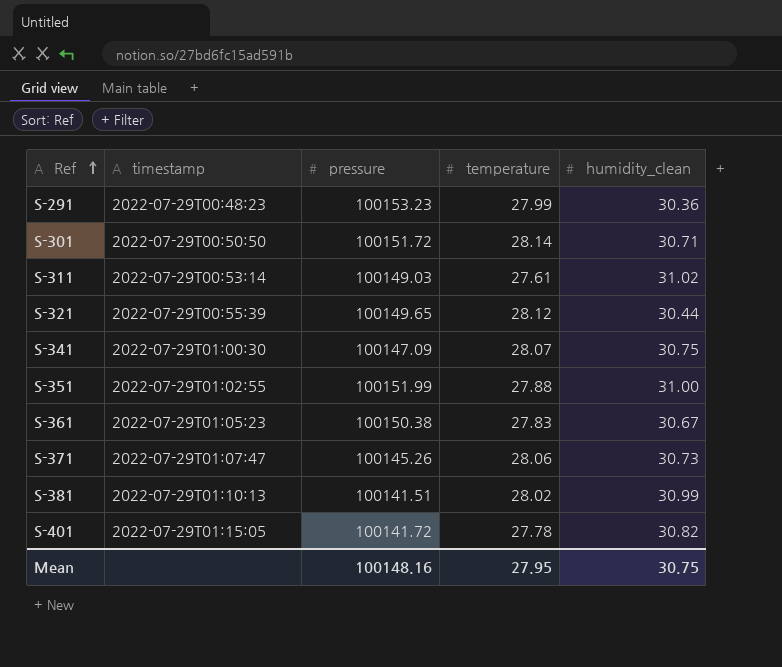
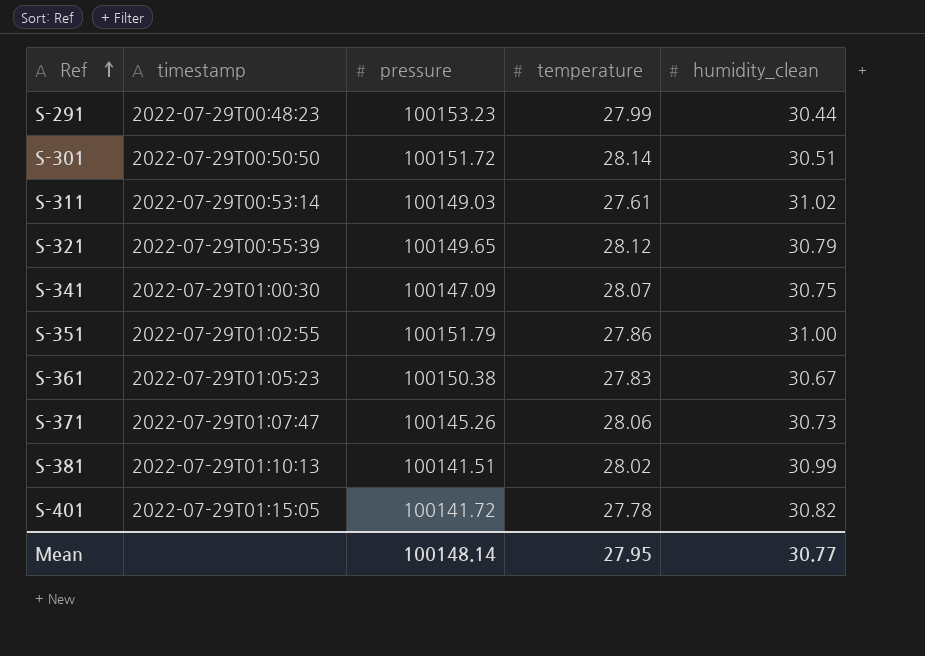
S-291 | humidity_clean: 30.36 -> 30.44
S-301 | humidity_clean: 30.71 -> 30.51
S-321 | humidity_clean: 30.44 -> 30.79
S-351 | pressure: 100151.99 -> 100151.79
S-351 | temperature: 27.88 -> 27.86
Mean | pressure: 100148.16 -> 100148.14
Mean | humidity_clean: 30.75 -> 30.77

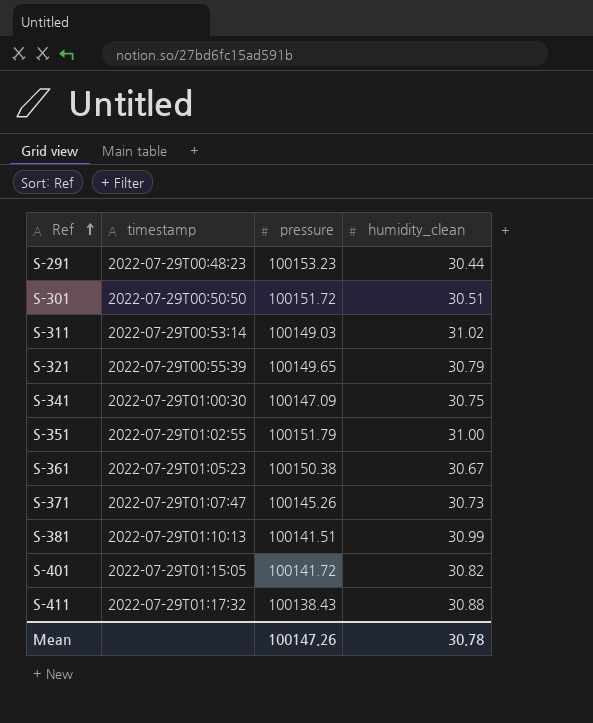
column temperature | position: 4 -> none
row S-411: none -> 2022-07-29T01:17:32 | 100138.43 | 30.88
Mean | pressure: 100148.14 -> 100147.26
Mean | humidity_clean: 30.77 -> 30.78

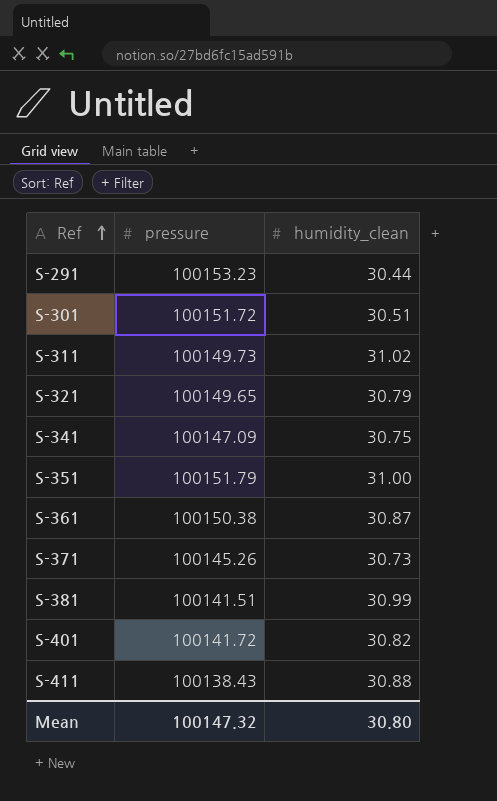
column timestamp | position: 2 -> none
S-311 | pressure: 100149.03 -> 100149.73
S-361 | humidity_clean: 30.67 -> 30.87
Mean | pressure: 100147.26 -> 100147.32
Mean | humidity_clean: 30.78 -> 30.80

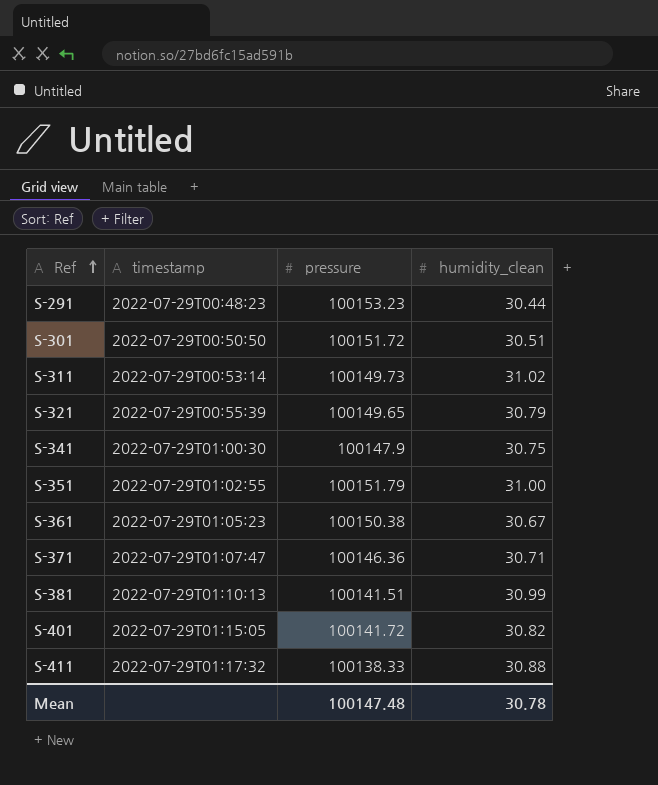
column timestamp | position: none -> 2
S-341 | pressure: 100147.09 -> 100147.9
S-361 | humidity_clean: 30.87 -> 30.67
S-371 | pressure: 100145.26 -> 100146.36
S-371 | humidity_clean: 30.73 -> 30.71
S-411 | pressure: 100138.43 -> 100138.33
Mean | pressure: 100147.32 -> 100147.48
Mean | humidity_clean: 30.80 -> 30.78

